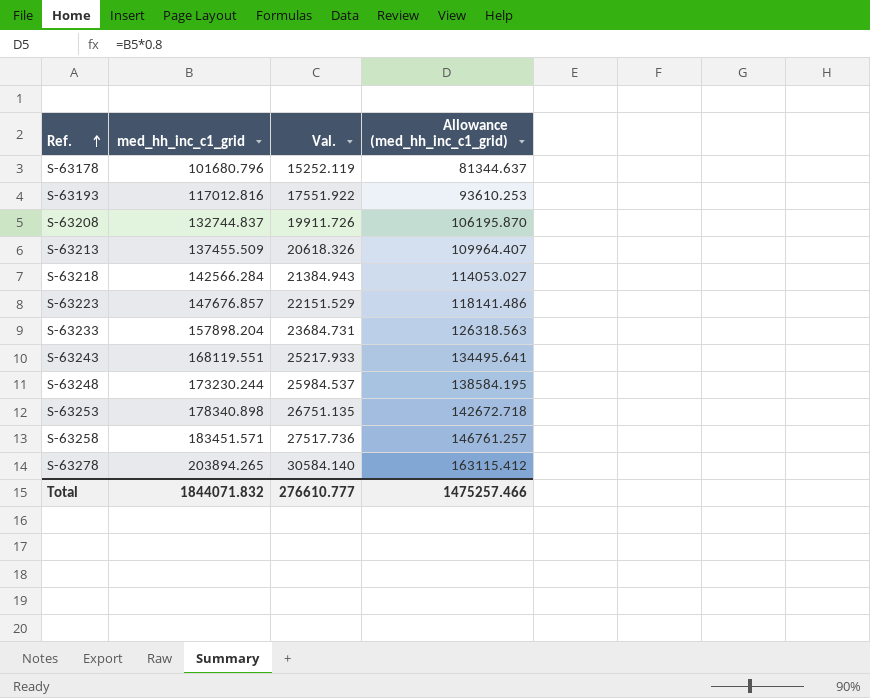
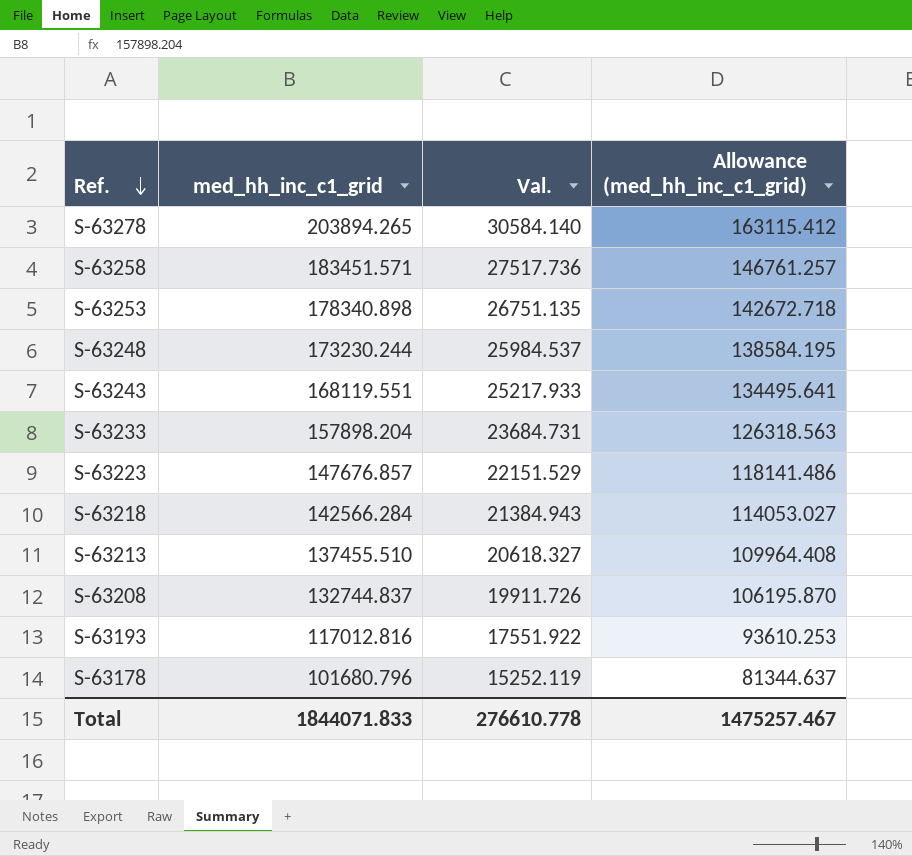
row order: Ref. ascending -> Ref. descending
S-63213 | med_hh_inc_c1_grid: 137455.509 -> 137455.510
S-63213 | Val.: 20618.326 -> 20618.327
S-63213 | Allowance (med_hh_inc_c1_grid): 109964.407 -> 109964.408
Total | med_hh_inc_c1_grid: 1844071.832 -> 1844071.833
Total | Val.: 276610.777 -> 276610.778
Total | Allowance (med_hh_inc_c1_grid): 1475257.466 -> 1475257.467

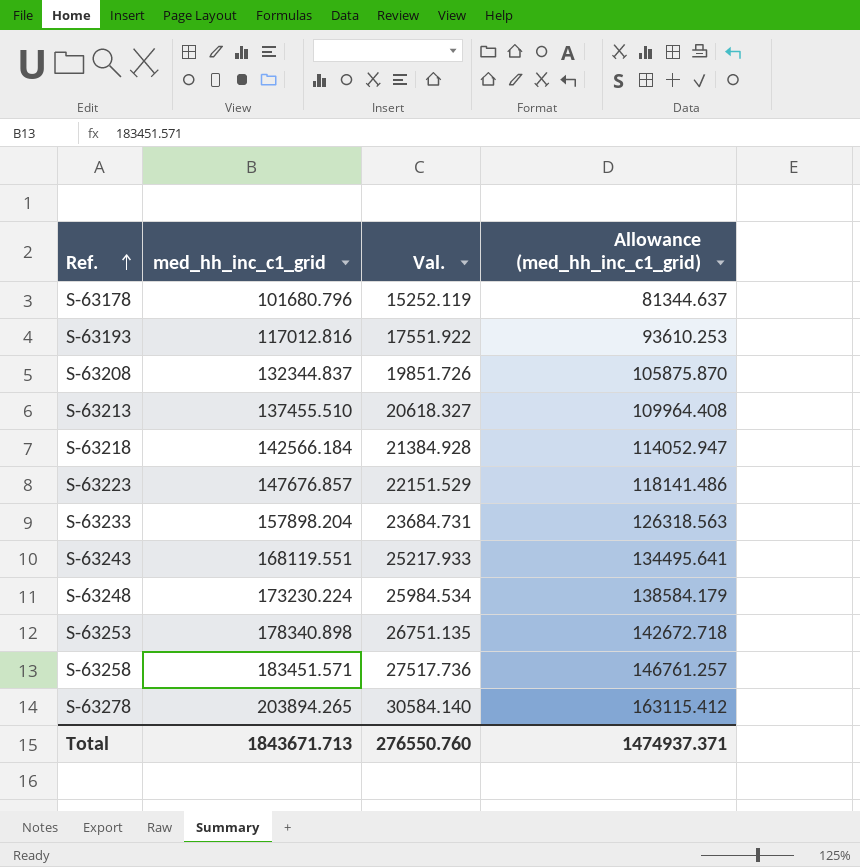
row order: Ref. descending -> Ref. ascending
S-63208 | med_hh_inc_c1_grid: 132744.837 -> 132344.837
S-63208 | Val.: 19911.726 -> 19851.726
S-63208 | Allowance (med_hh_inc_c1_grid): 106195.870 -> 105875.870
S-63218 | med_hh_inc_c1_grid: 142566.284 -> 142566.184
S-63218 | Val.: 21384.943 -> 21384.928
S-63218 | Allowance (med_hh_inc_c1_grid): 114053.027 -> 114052.947
S-63248 | med_hh_inc_c1_grid: 173230.244 -> 173230.224
S-63248 | Val.: 25984.537 -> 25984.534
S-63248 | Allowance (med_hh_inc_c1_grid): 138584.195 -> 138584.179
Total | med_hh_inc_c1_grid: 1844071.833 -> 1843671.713
Total | Val.: 276610.778 -> 276550.760
Total | Allowance (med_hh_inc_c1_grid): 1475257.467 -> 1474937.371

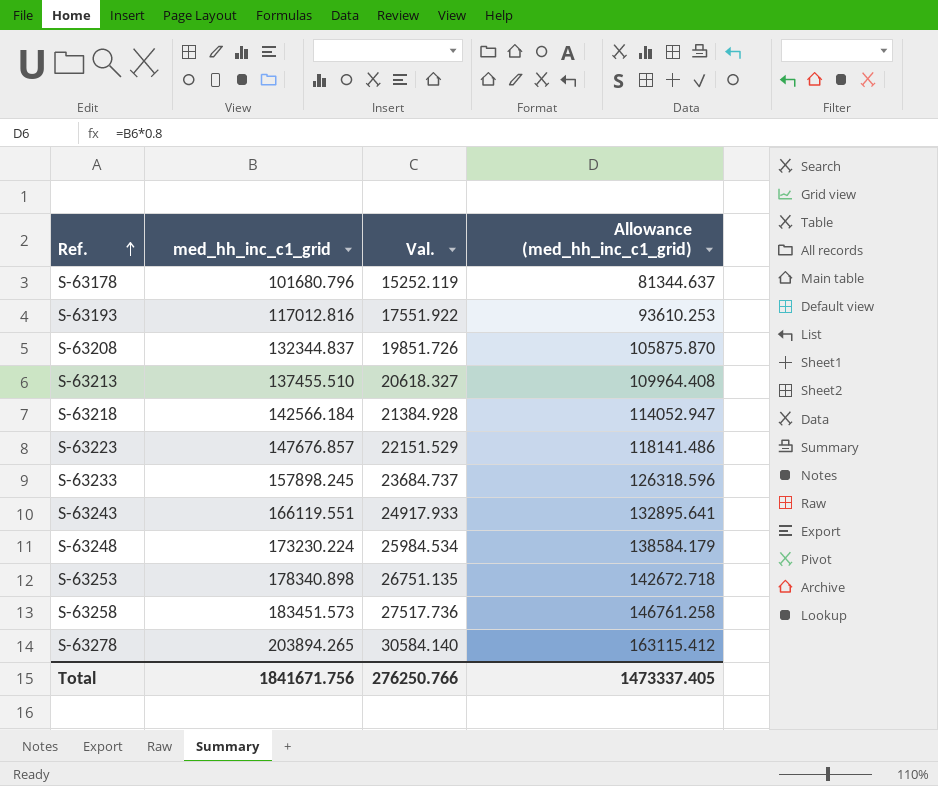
S-63233 | med_hh_inc_c1_grid: 157898.204 -> 157898.245
S-63233 | Val.: 23684.731 -> 23684.737
S-63233 | Allowance (med_hh_inc_c1_grid): 126318.563 -> 126318.596
S-63243 | med_hh_inc_c1_grid: 168119.551 -> 166119.551
S-63243 | Val.: 25217.933 -> 24917.933
S-63243 | Allowance (med_hh_inc_c1_grid): 134495.641 -> 132895.641
S-63258 | med_hh_inc_c1_grid: 183451.571 -> 183451.573
S-63258 | Allowance (med_hh_inc_c1_grid): 146761.257 -> 146761.258
Total | med_hh_inc_c1_grid: 1843671.713 -> 1841671.756
Total | Val.: 276550.760 -> 276250.766
Total | Allowance (med_hh_inc_c1_grid): 1474937.371 -> 1473337.405

